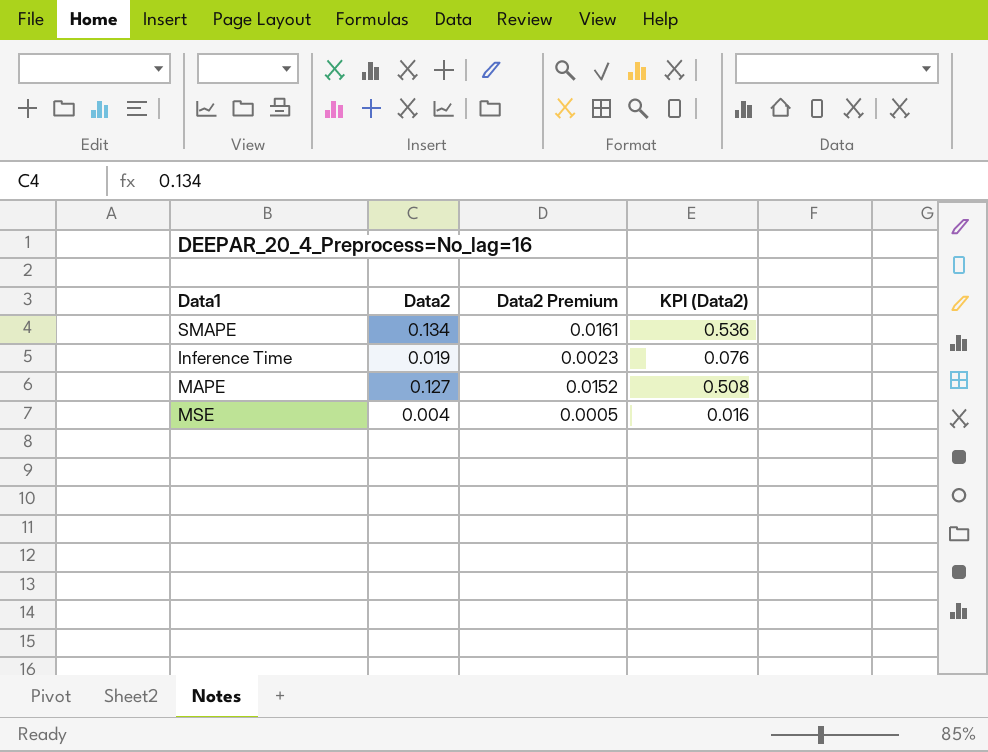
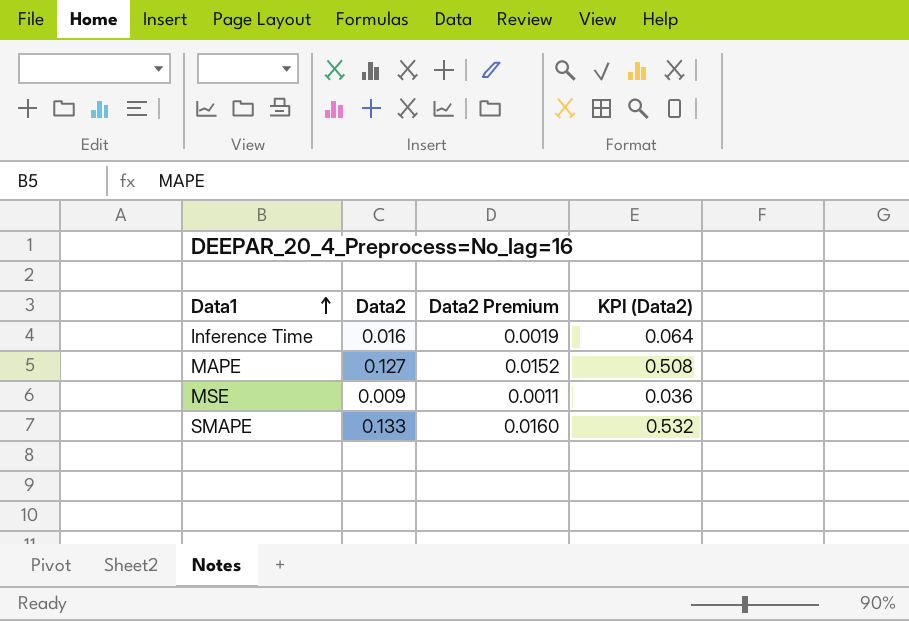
row order: none -> Data1 ascending
Inference Time | Data2: 0.019 -> 0.016
Inference Time | Data2 Premium: 0.0023 -> 0.0019
Inference Time | KPI (Data2): 0.076 -> 0.064
MSE | Data2: 0.004 -> 0.009
MSE | Data2 Premium: 0.0005 -> 0.0011
MSE | KPI (Data2): 0.016 -> 0.036
SMAPE | Data2: 0.134 -> 0.133
SMAPE | Data2 Premium: 0.0161 -> 0.0160
SMAPE | KPI (Data2): 0.536 -> 0.532

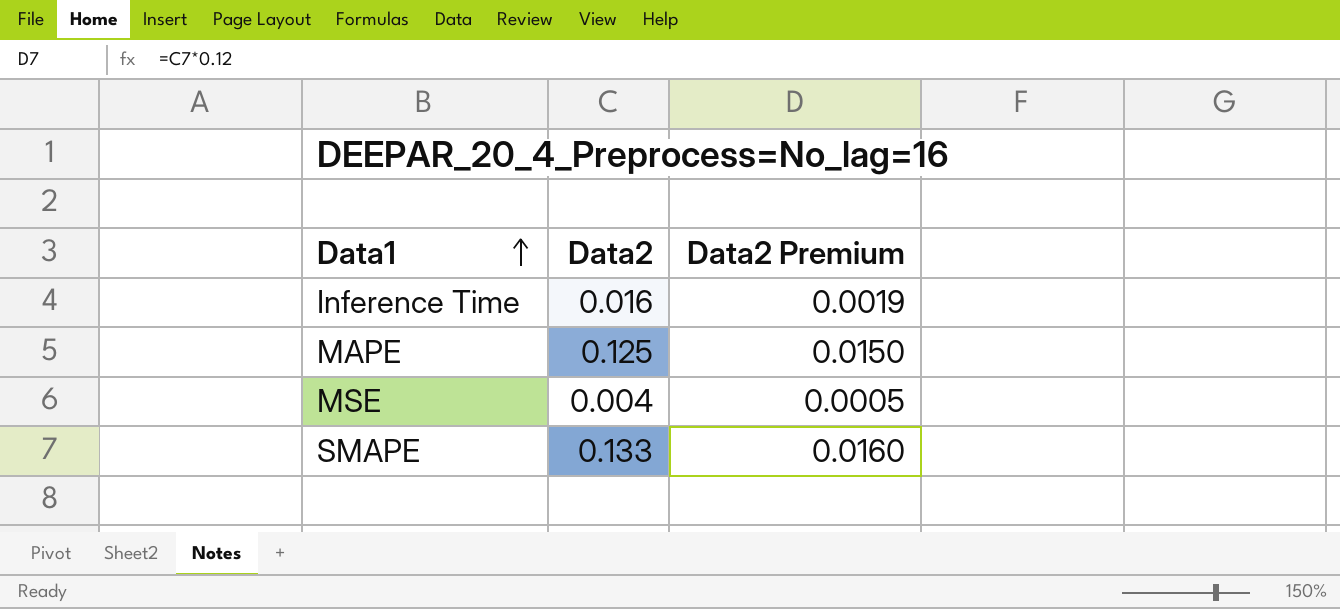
column KPI (Data2) | formula: [Data2] * 4 -> none
MAPE | Data2: 0.127 -> 0.125
MAPE | Data2 Premium: 0.0152 -> 0.0150
MSE | Data2: 0.009 -> 0.004
MSE | Data2 Premium: 0.0011 -> 0.0005

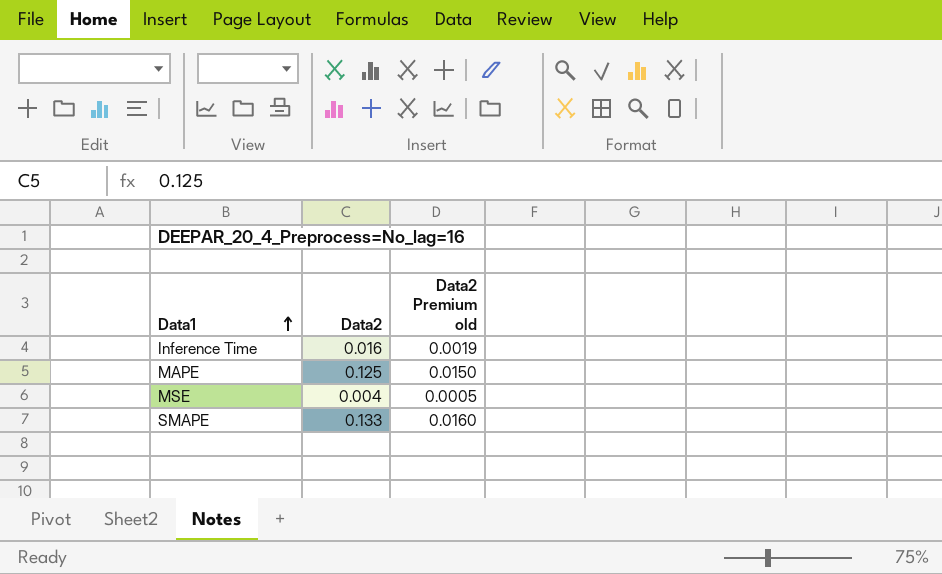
column name: Data2 Premium -> Data2 Premium old

